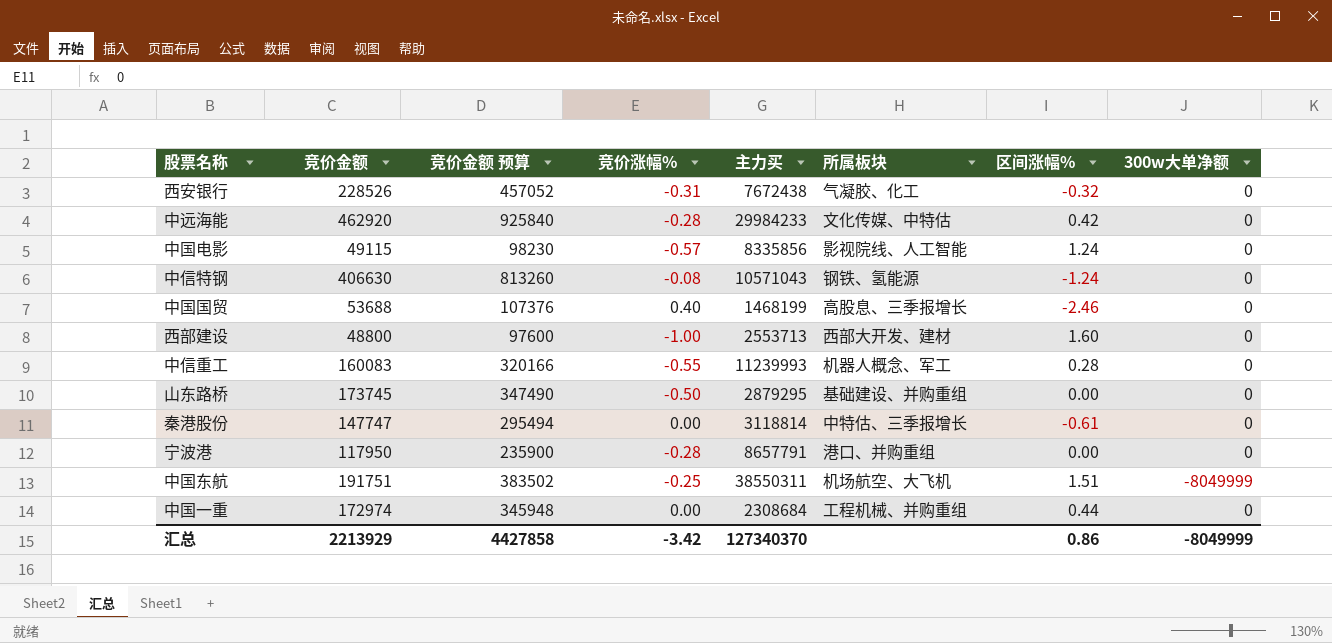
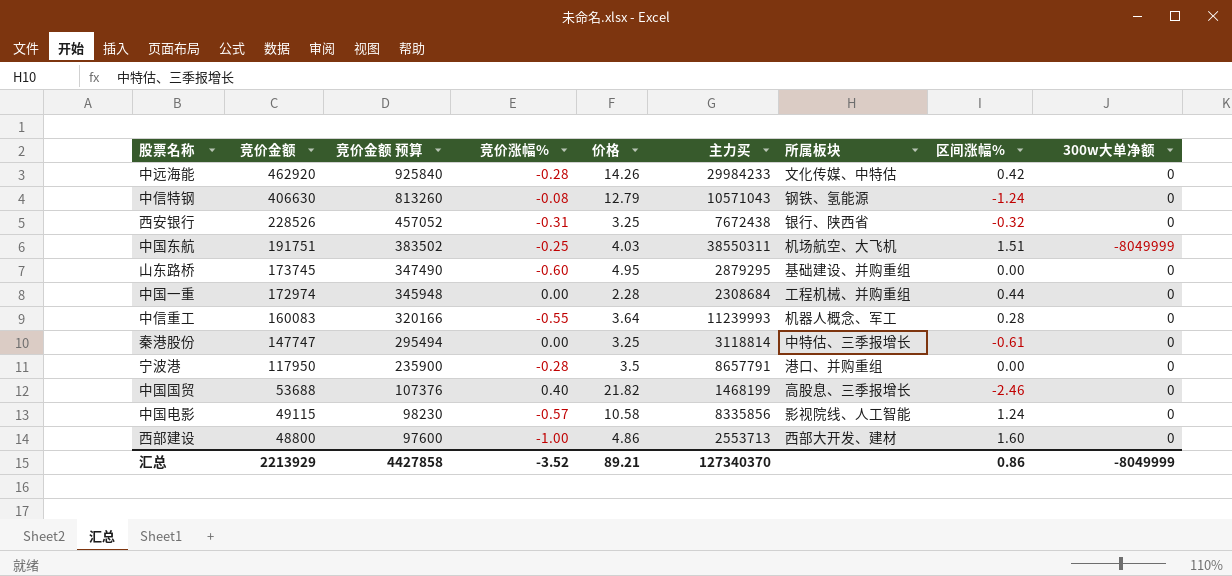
row order: none -> 竞价金额 descending
column 价格 | position: none -> 5
西安银行 | 所属板块: 气凝胶、化工 -> 银行、陕西省
山东路桥 | 竞价涨幅%: -0.50 -> -0.60
汇总 | 竞价涨幅%: -3.42 -> -3.52

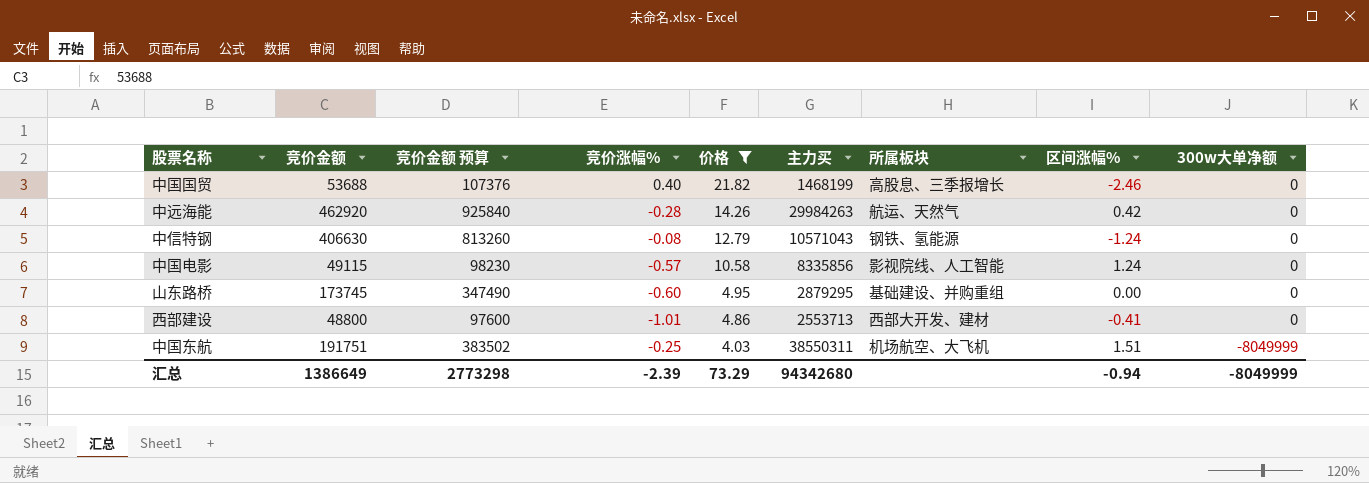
filter: none -> 价格 >= 4.03
row order: 竞价金额 descending -> 价格 descending
中远海能 | 主力买: 29984233 -> 29984263
中远海能 | 所属板块: 文化传媒、中特估 -> 航运、天然气
西部建设 | 竞价涨幅%: -1.00 -> -1.01
西部建设 | 区间涨幅%: 1.60 -> -0.41
汇总 | 竞价金额: 2213929 -> 1386649
汇总 | 竞价金额 预算: 4427858 -> 2773298
汇总 | 竞价涨幅%: -3.52 -> -2.39
汇总 | 价格: 89.21 -> 73.29
汇总 | 主力买: 127340370 -> 94342680
汇总 | 区间涨幅%: 0.86 -> -0.94

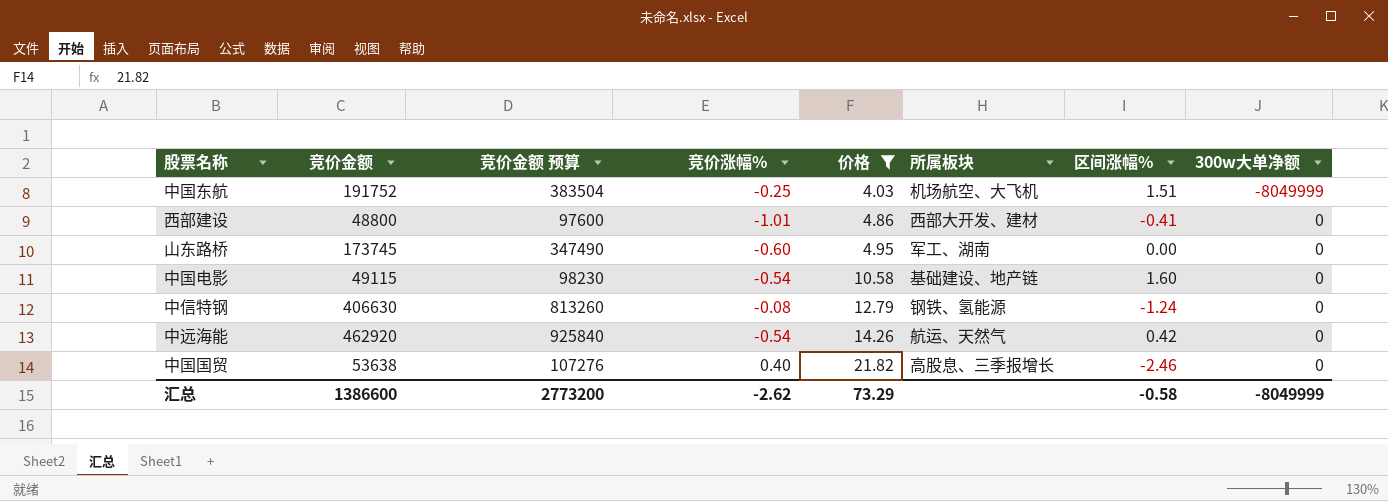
row order: 价格 descending -> 价格 ascending
column 主力买 | position: 6 -> none
中国东航 | 竞价金额: 191751 -> 191752
中国东航 | 竞价金额 预算: 383502 -> 383504
山东路桥 | 所属板块: 基础建设、并购重组 -> 军工、湖南
中国电影 | 竞价涨幅%: -0.57 -> -0.54
中国电影 | 所属板块: 影视院线、人工智能 -> 基础建设、地产链
中国电影 | 区间涨幅%: 1.24 -> 1.60
中远海能 | 竞价涨幅%: -0.28 -> -0.54
中国国贸 | 竞价金额: 53688 -> 53638
中国国贸 | 竞价金额 预算: 107376 -> 107276
汇总 | 竞价金额: 1386649 -> 1386600
汇总 | 竞价金额 预算: 2773298 -> 2773200
汇总 | 竞价涨幅%: -2.39 -> -2.62
汇总 | 区间涨幅%: -0.94 -> -0.58

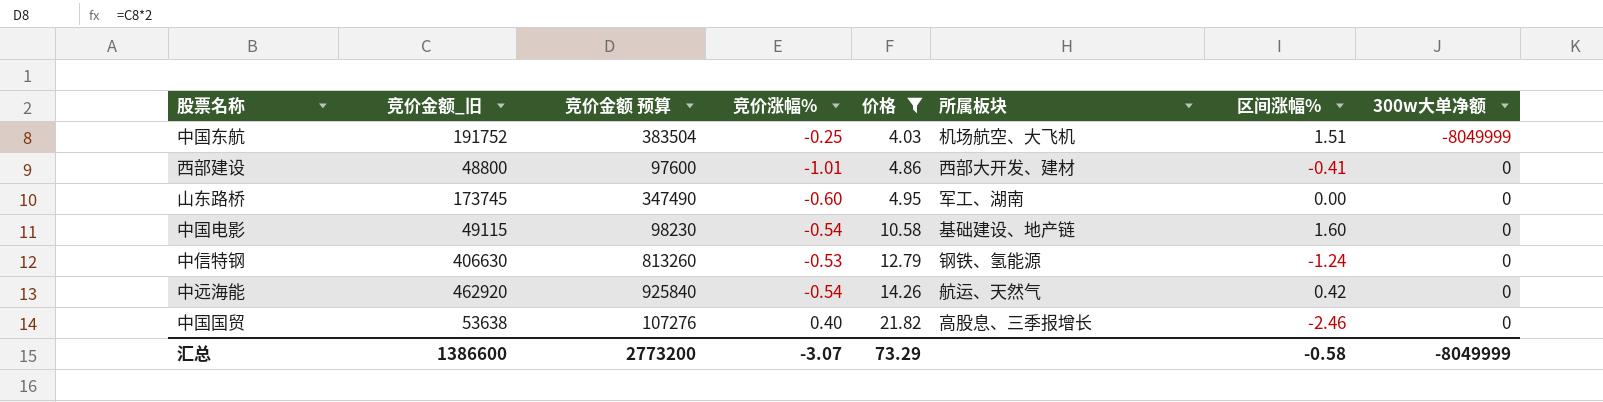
column name: 竞价金额 -> 竞价金额_旧
中信特钢 | 竞价涨幅%: -0.08 -> -0.53
汇总 | 竞价涨幅%: -2.62 -> -3.07

